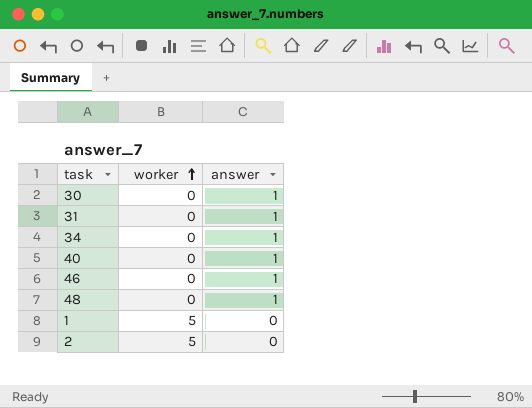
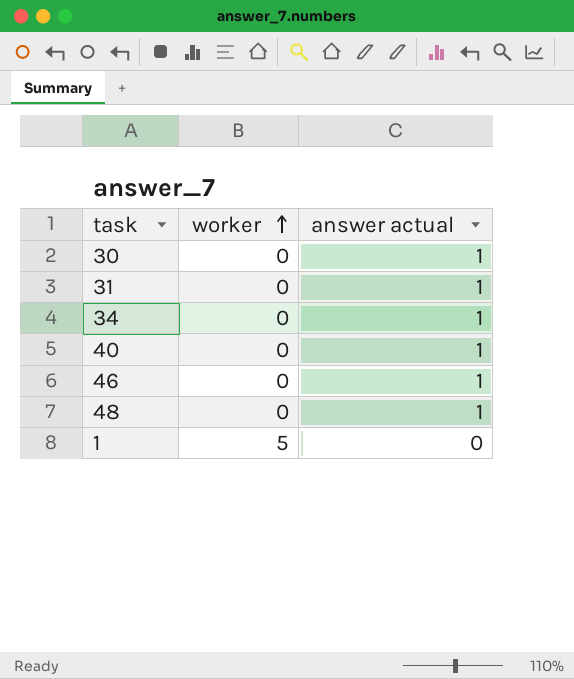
column name: answer -> answer actual
row 2: 5 | 0 -> none

